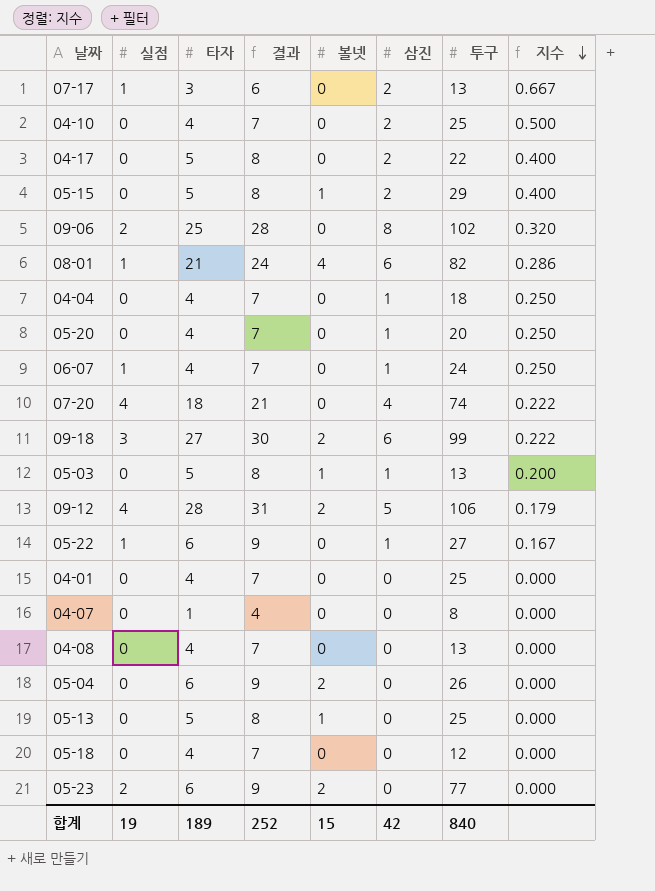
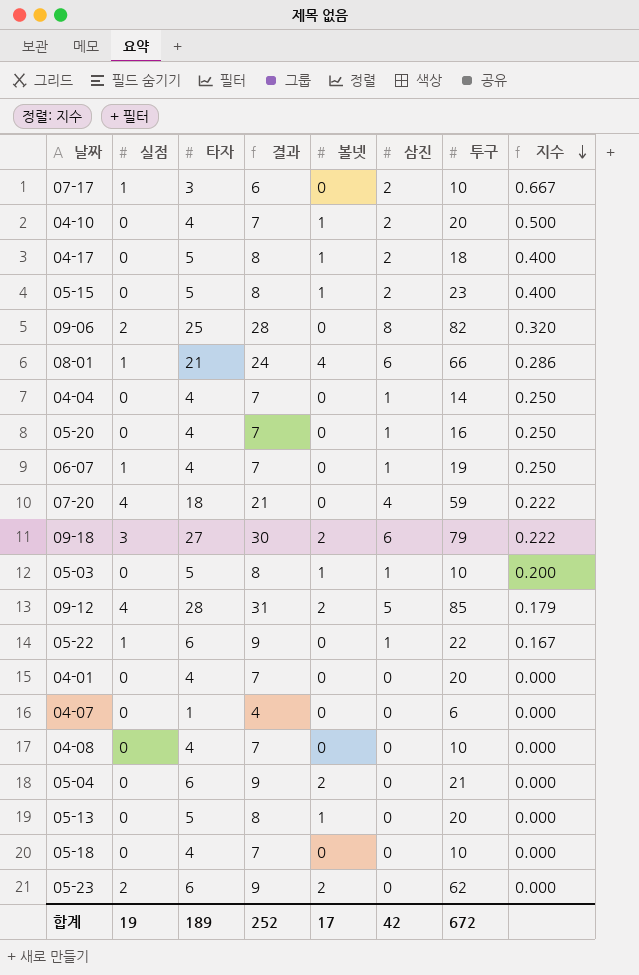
07-17 | 투구: 13 -> 10
04-10 | 볼넷: 0 -> 1
04-10 | 투구: 25 -> 20
04-17 | 볼넷: 0 -> 1
04-17 | 투구: 22 -> 18
05-15 | 투구: 29 -> 23
09-06 | 투구: 102 -> 82
08-01 | 투구: 82 -> 66
04-04 | 투구: 18 -> 14
05-20 | 투구: 20 -> 16
06-07 | 투구: 24 -> 19
07-20 | 투구: 74 -> 59
09-18 | 투구: 99 -> 79
05-03 | 투구: 13 -> 10
09-12 | 투구: 106 -> 85
05-22 | 투구: 27 -> 22
04-01 | 투구: 25 -> 20
04-07 | 투구: 8 -> 6
04-08 | 투구: 13 -> 10
05-04 | 투구: 26 -> 21
05-13 | 투구: 25 -> 20
05-18 | 투구: 12 -> 10
05-23 | 투구: 77 -> 62
합계 | 볼넷: 15 -> 17
합계 | 투구: 840 -> 672

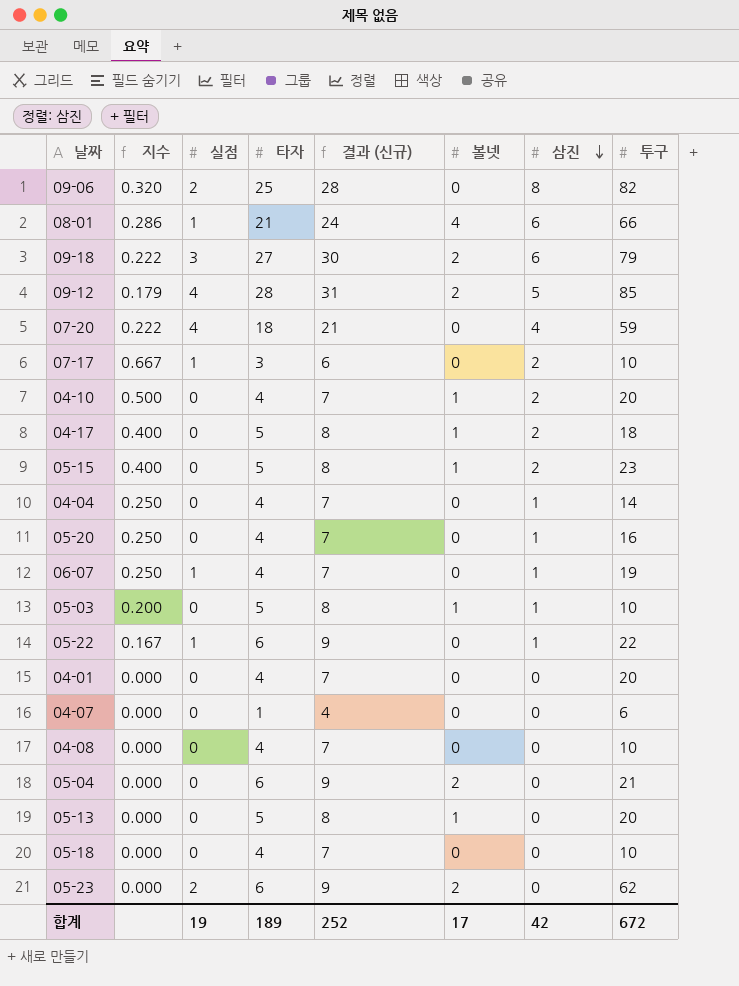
row order: 지수 descending -> 삼진 descending
column 지수 | position: 8 -> 2
column name: 결과 -> 결과 (신규)

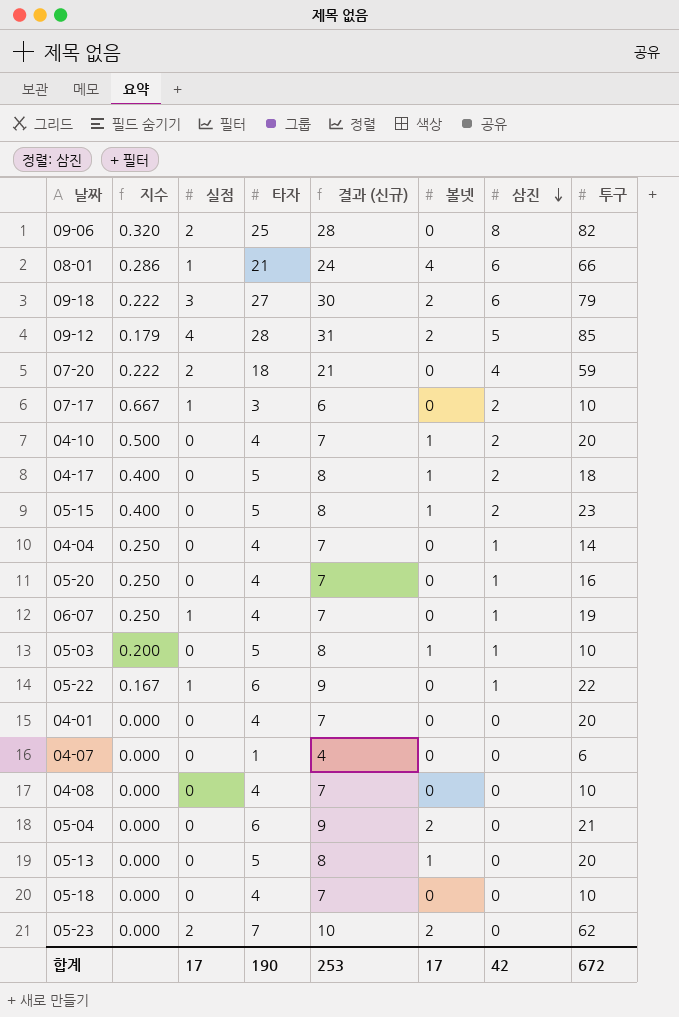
07-20 | 실점: 4 -> 2
05-23 | 타자: 6 -> 7
05-23 | 결과 (신규): 9 -> 10
합계 | 실점: 19 -> 17
합계 | 타자: 189 -> 190
합계 | 결과 (신규): 252 -> 253

